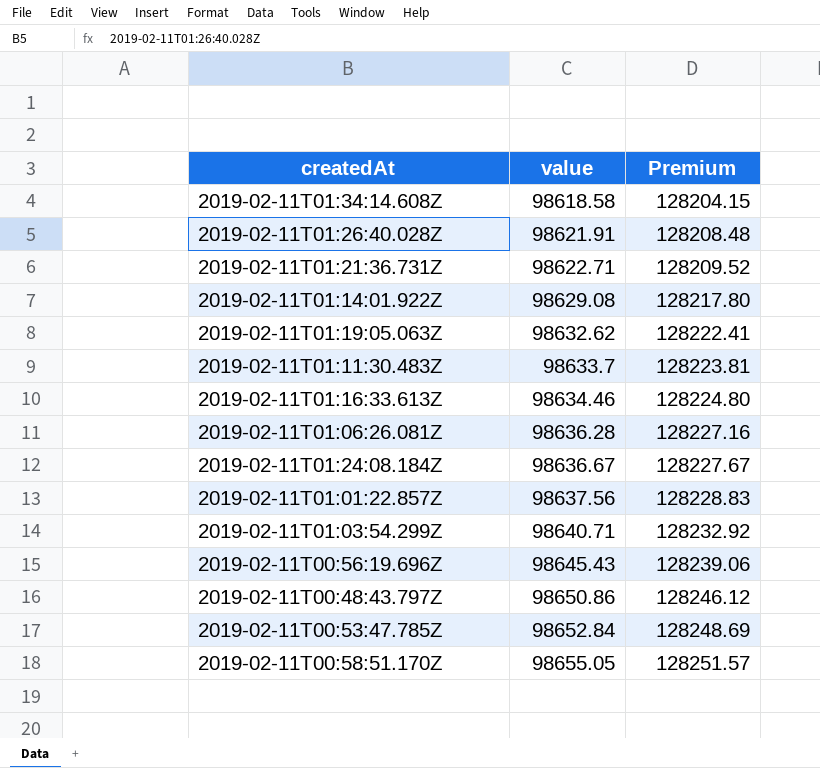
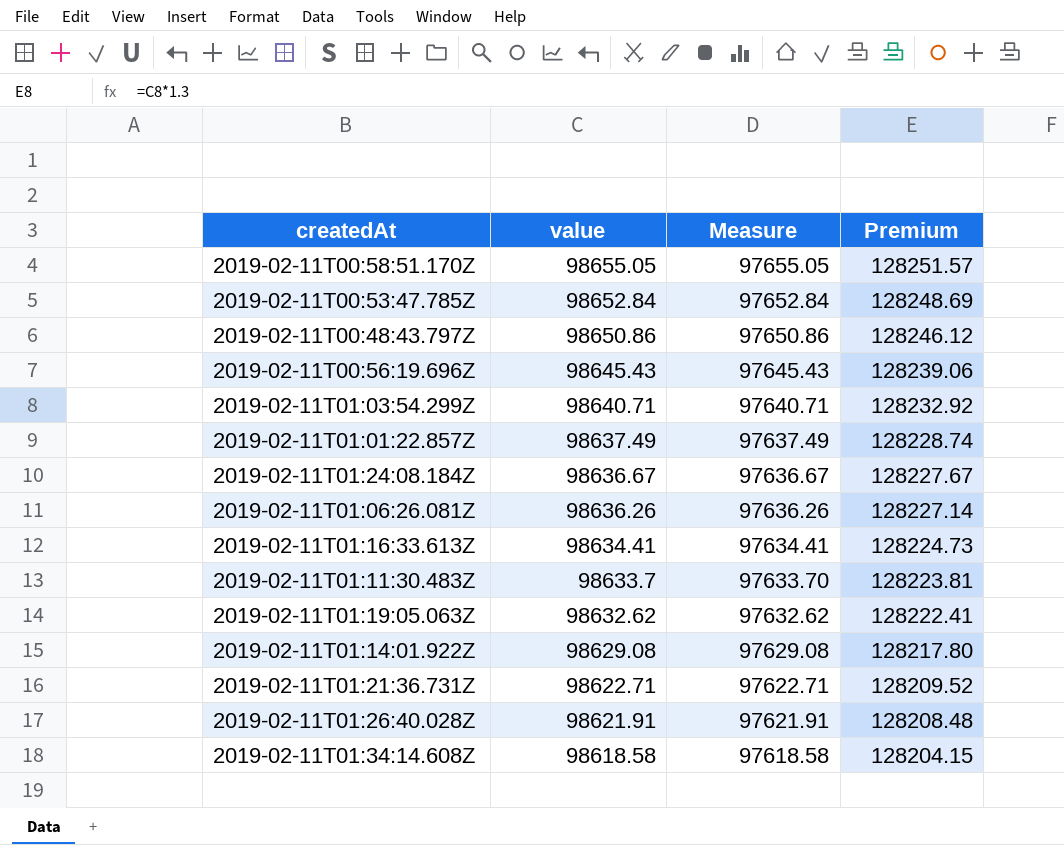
row order: value ascending -> value descending
column Measure | formula: none -> [value] - 1000
2019-02-11T01:01:22.857Z | value: 98637.56 -> 98637.49
2019-02-11T01:01:22.857Z | Premium: 128228.83 -> 128228.74
2019-02-11T01:06:26.081Z | value: 98636.28 -> 98636.26
2019-02-11T01:06:26.081Z | Premium: 128227.16 -> 128227.14
2019-02-11T01:16:33.613Z | value: 98634.46 -> 98634.41
2019-02-11T01:16:33.613Z | Premium: 128224.80 -> 128224.73

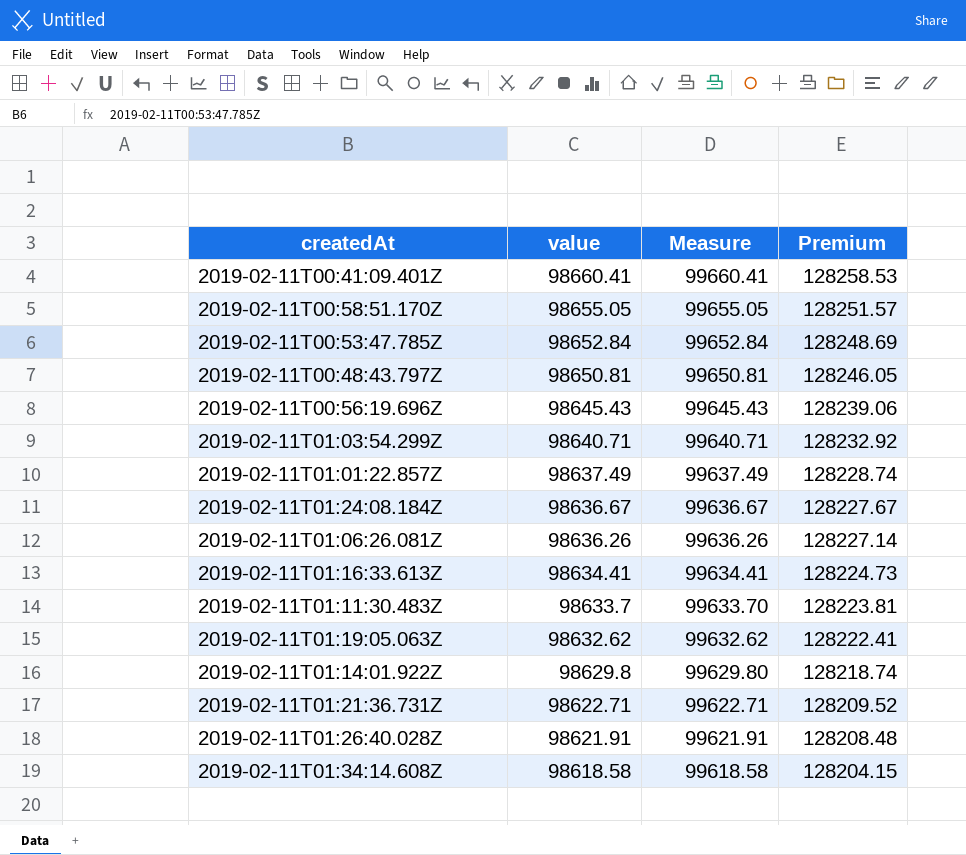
column Measure | formula: [value] - 1000 -> [value] + 1000
row 2019-02-11T00:41:09.401Z: none -> 98660.41 | 99660.41 | 128258.53
2019-02-11T00:48:43.797Z | value: 98650.86 -> 98650.81
2019-02-11T00:48:43.797Z | Premium: 128246.12 -> 128246.05
2019-02-11T01:14:01.922Z | value: 98629.08 -> 98629.8
2019-02-11T01:14:01.922Z | Premium: 128217.80 -> 128218.74

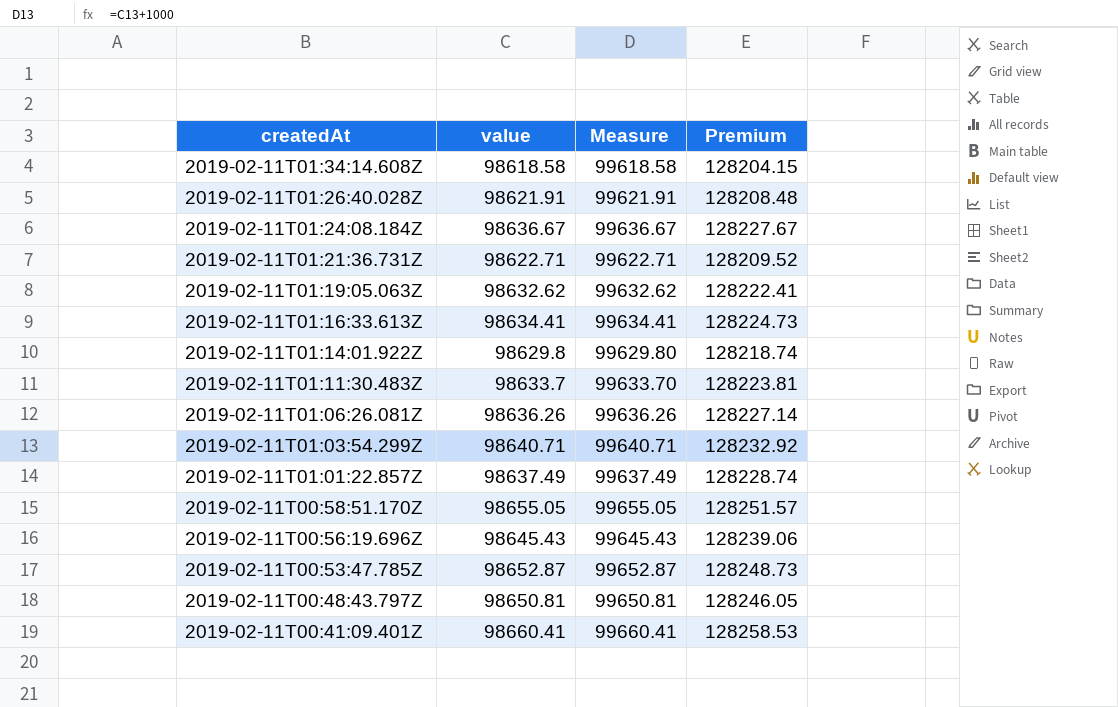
row order: value descending -> createdAt descending
2019-02-11T00:53:47.785Z | value: 98652.84 -> 98652.87
2019-02-11T00:53:47.785Z | Measure: 99652.84 -> 99652.87
2019-02-11T00:53:47.785Z | Premium: 128248.69 -> 128248.73

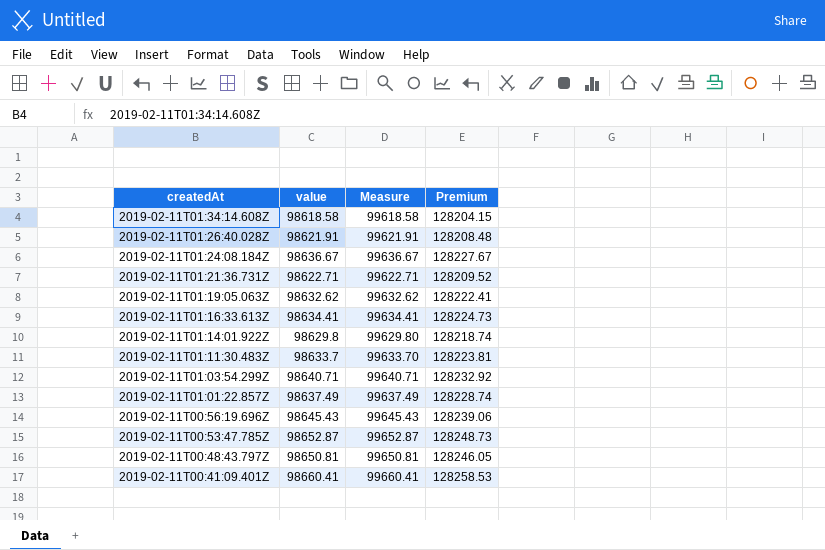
row 2019-02-11T01:06:26.081Z: 98636.26 | 99636.26 | 128227.14 -> none
row 2019-02-11T00:58:51.170Z: 98655.05 | 99655.05 | 128251.57 -> none

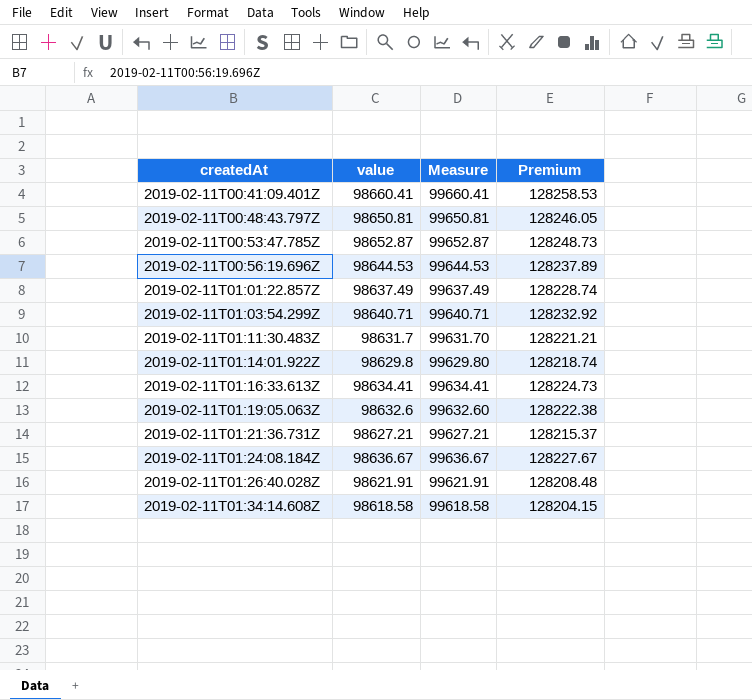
row order: createdAt descending -> createdAt ascending
2019-02-11T00:56:19.696Z | value: 98645.43 -> 98644.53
2019-02-11T00:56:19.696Z | Measure: 99645.43 -> 99644.53
2019-02-11T00:56:19.696Z | Premium: 128239.06 -> 128237.89
2019-02-11T01:11:30.483Z | value: 98633.7 -> 98631.7
2019-02-11T01:11:30.483Z | Measure: 99633.70 -> 99631.70
2019-02-11T01:11:30.483Z | Premium: 128223.81 -> 128221.21
2019-02-11T01:19:05.063Z | value: 98632.62 -> 98632.6
2019-02-11T01:19:05.063Z | Measure: 99632.62 -> 99632.60
2019-02-11T01:19:05.063Z | Premium: 128222.41 -> 128222.38
2019-02-11T01:21:36.731Z | value: 98622.71 -> 98627.21
2019-02-11T01:21:36.731Z | Measure: 99622.71 -> 99627.21
2019-02-11T01:21:36.731Z | Premium: 128209.52 -> 128215.37

